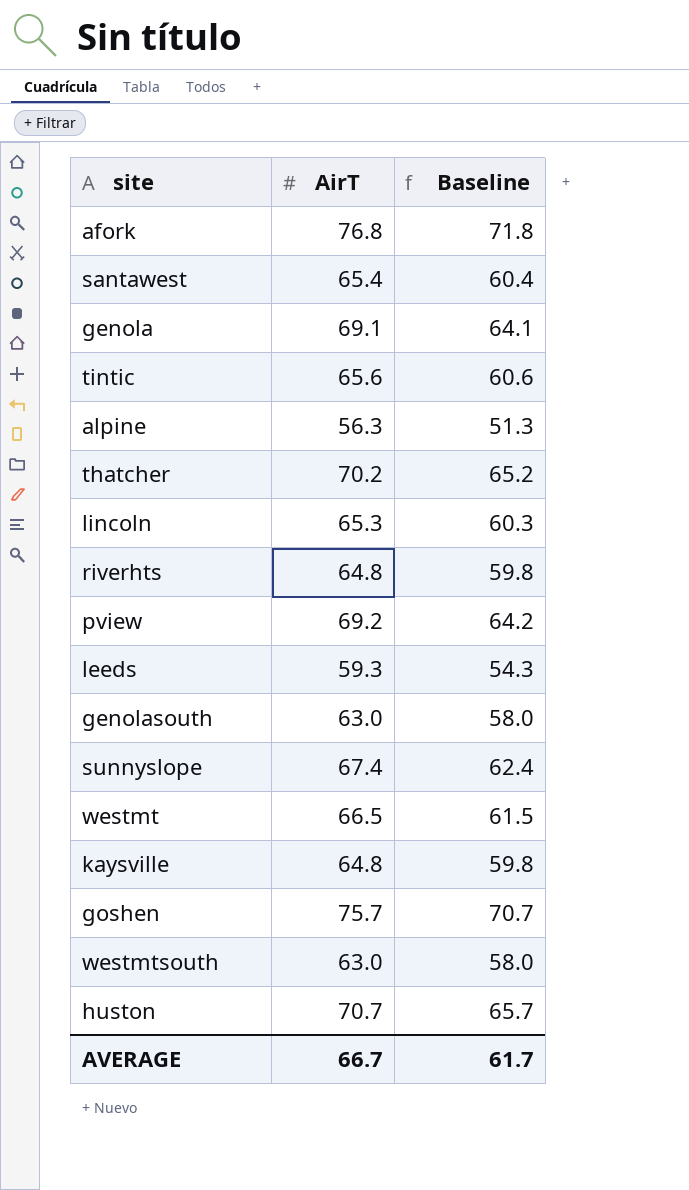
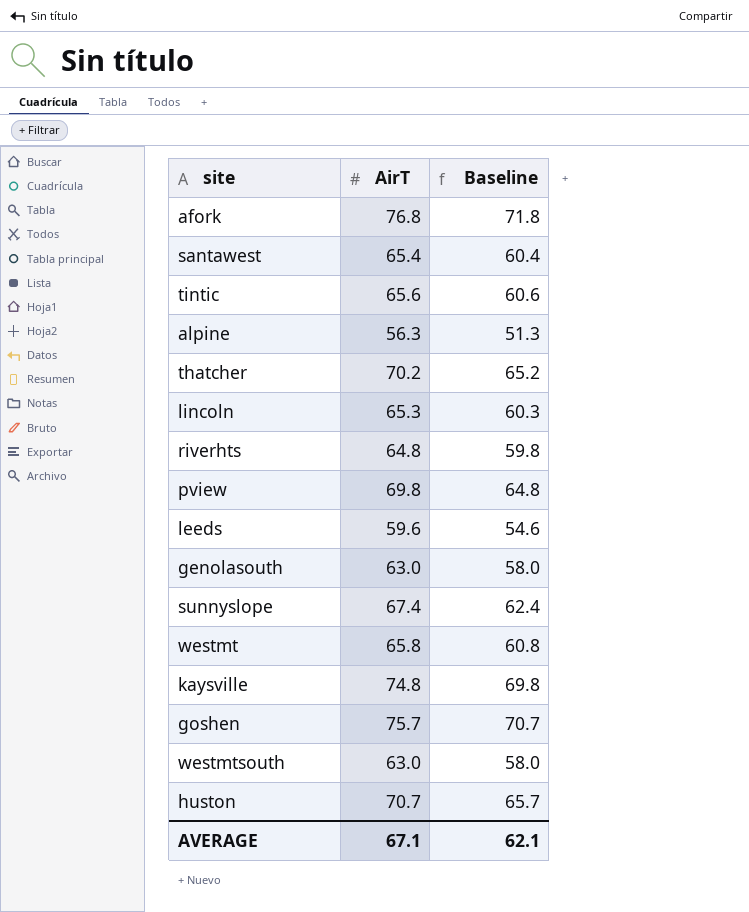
row genola: 69.1 | 64.1 -> none
pview | AirT: 69.2 -> 69.8
pview | Baseline: 64.2 -> 64.8
leeds | AirT: 59.3 -> 59.6
leeds | Baseline: 54.3 -> 54.6
westmt | AirT: 66.5 -> 65.8
westmt | Baseline: 61.5 -> 60.8
kaysville | AirT: 64.8 -> 74.8
kaysville | Baseline: 59.8 -> 69.8
AVERAGE | AirT: 66.7 -> 67.1
AVERAGE | Baseline: 61.7 -> 62.1

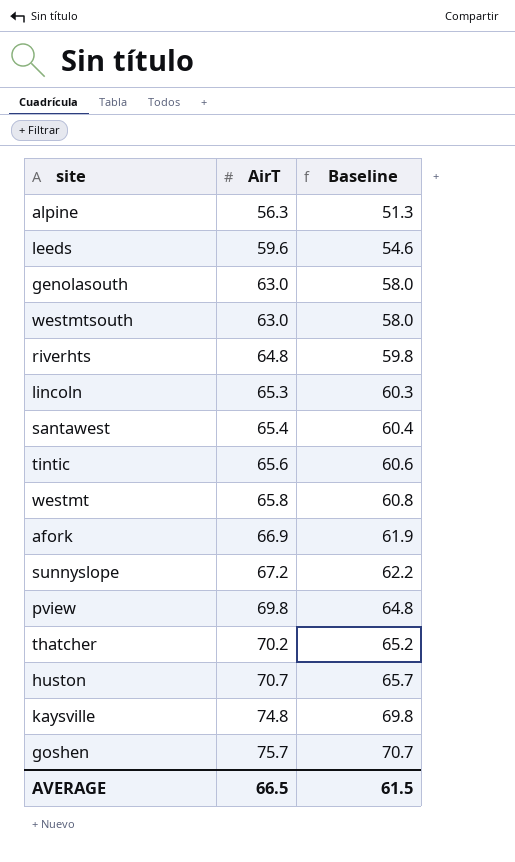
row order: none -> AirT ascending
afork | AirT: 76.8 -> 66.9
afork | Baseline: 71.8 -> 61.9
sunnyslope | AirT: 67.4 -> 67.2
sunnyslope | Baseline: 62.4 -> 62.2
AVERAGE | AirT: 67.1 -> 66.5
AVERAGE | Baseline: 62.1 -> 61.5

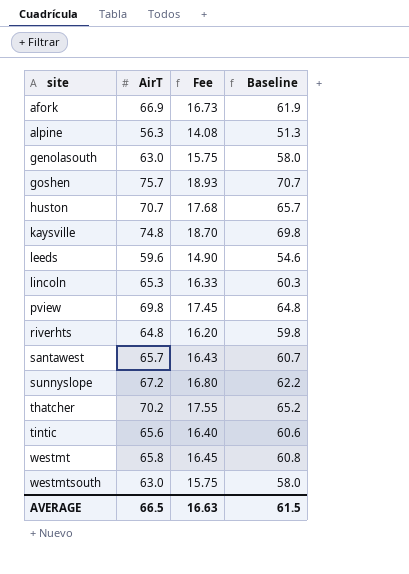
row order: AirT ascending -> site ascending
column Fee | formula: none -> [AirT] * 0.25
santawest | AirT: 65.4 -> 65.7
santawest | Baseline: 60.4 -> 60.7

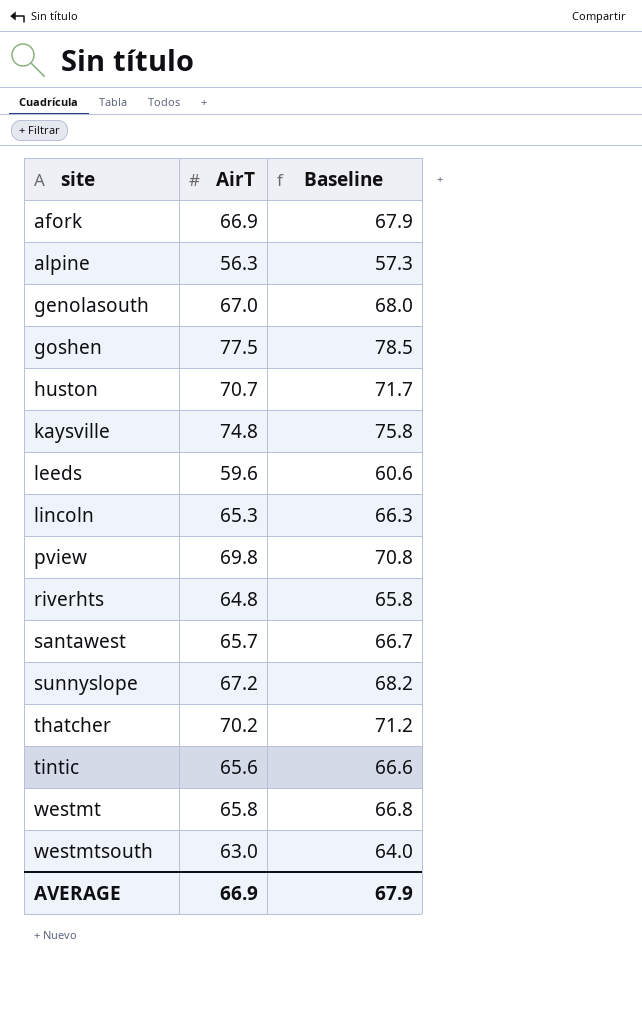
column Fee | formula: [AirT] * 0.25 -> none
column Baseline | formula: [AirT] - 5 -> [AirT] + 1
genolasouth | AirT: 63.0 -> 67.0
goshen | AirT: 75.7 -> 77.5
AVERAGE | AirT: 66.5 -> 66.9
AVERAGE | Baseline: 61.5 -> 67.9

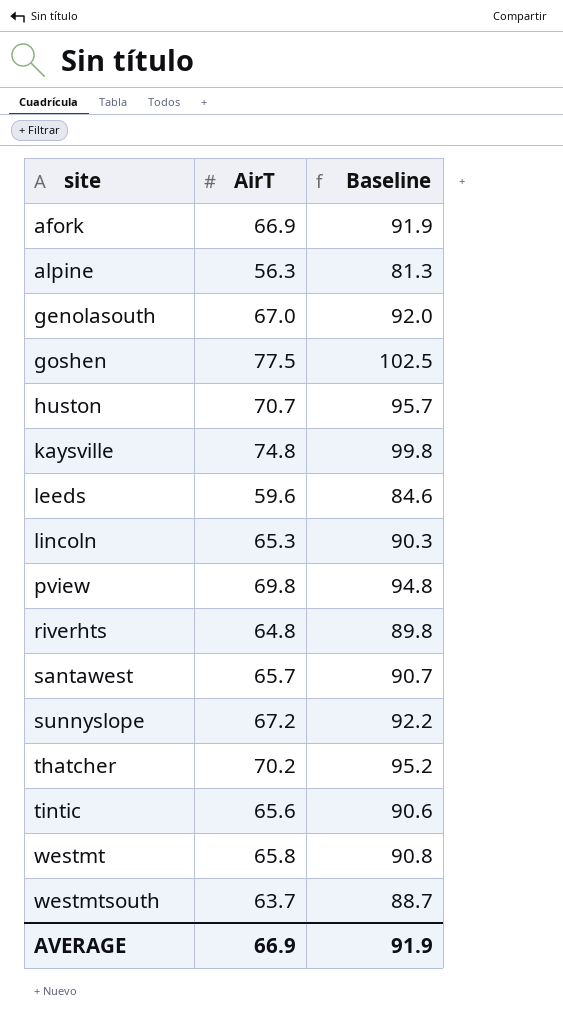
column Baseline | formula: [AirT] + 1 -> [AirT] + 25
westmtsouth | AirT: 63.0 -> 63.7
AVERAGE | Baseline: 67.9 -> 91.9

